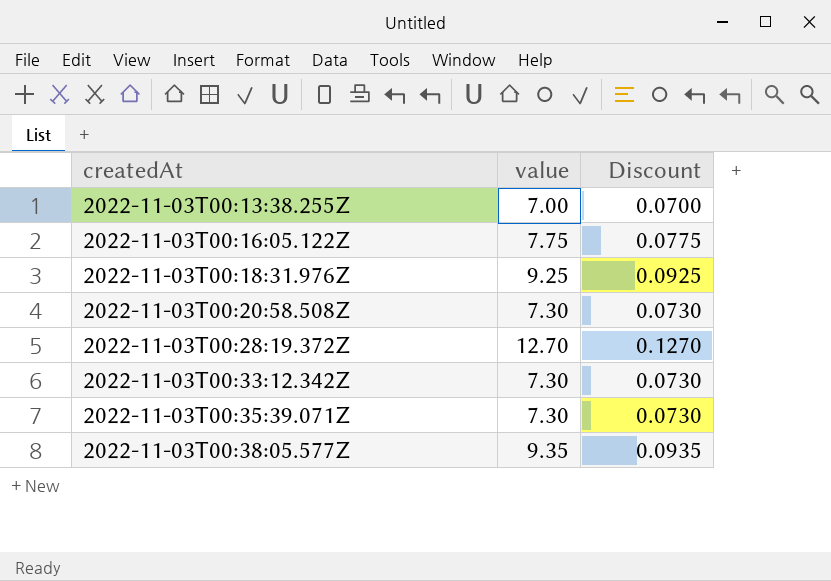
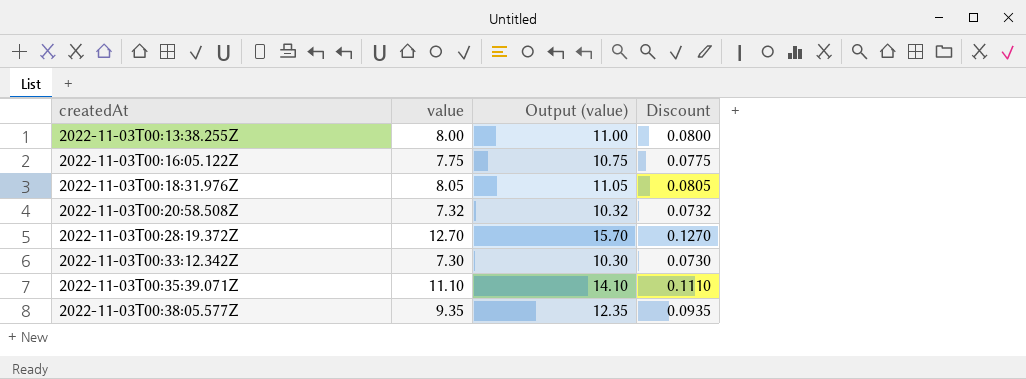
column Output (value) | formula: none -> [value] + 3
2022-11-03T00:13:38.255Z | value: 7.00 -> 8.00
2022-11-03T00:13:38.255Z | Discount: 0.0700 -> 0.0800
2022-11-03T00:18:31.976Z | value: 9.25 -> 8.05
2022-11-03T00:18:31.976Z | Discount: 0.0925 -> 0.0805
2022-11-03T00:20:58.508Z | value: 7.30 -> 7.32
2022-11-03T00:20:58.508Z | Discount: 0.0730 -> 0.0732
2022-11-03T00:35:39.071Z | value: 7.30 -> 11.10
2022-11-03T00:35:39.071Z | Discount: 0.0730 -> 0.1110

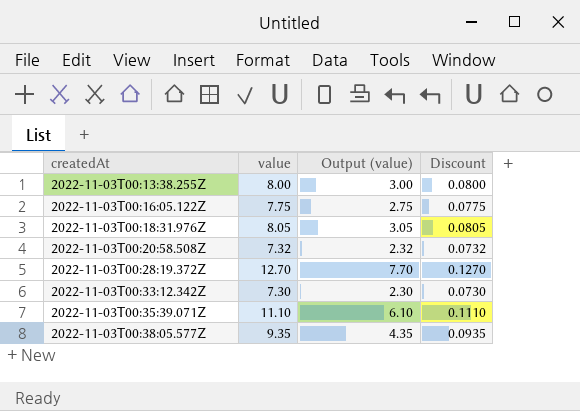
column Output (value) | formula: [value] + 3 -> [value] - 5

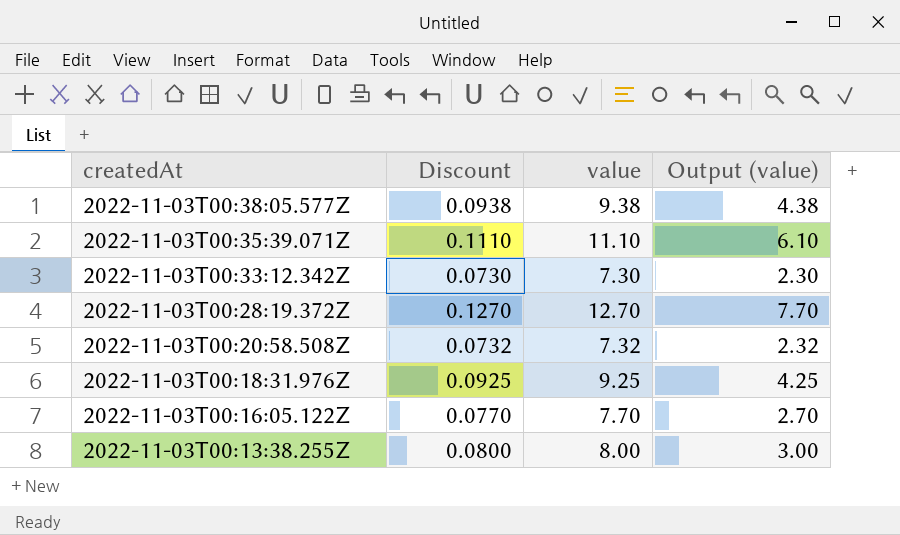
row order: createdAt ascending -> createdAt descending
column Discount | position: 4 -> 2
2022-11-03T00:38:05.577Z | Discount: 0.0935 -> 0.0938
2022-11-03T00:38:05.577Z | value: 9.35 -> 9.38
2022-11-03T00:38:05.577Z | Output (value): 4.35 -> 4.38
2022-11-03T00:18:31.976Z | Discount: 0.0805 -> 0.0925
2022-11-03T00:18:31.976Z | value: 8.05 -> 9.25
2022-11-03T00:18:31.976Z | Output (value): 3.05 -> 4.25
2022-11-03T00:16:05.122Z | Discount: 0.0775 -> 0.0770
2022-11-03T00:16:05.122Z | value: 7.75 -> 7.70
2022-11-03T00:16:05.122Z | Output (value): 2.75 -> 2.70

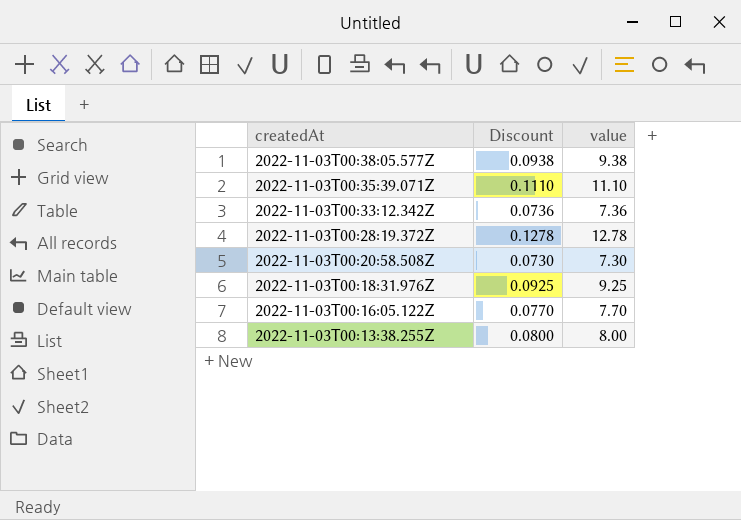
column Output (value) | formula: [value] - 5 -> none
2022-11-03T00:33:12.342Z | Discount: 0.0730 -> 0.0736
2022-11-03T00:33:12.342Z | value: 7.30 -> 7.36
2022-11-03T00:28:19.372Z | Discount: 0.1270 -> 0.1278
2022-11-03T00:28:19.372Z | value: 12.70 -> 12.78
2022-11-03T00:20:58.508Z | Discount: 0.0732 -> 0.0730
2022-11-03T00:20:58.508Z | value: 7.32 -> 7.30

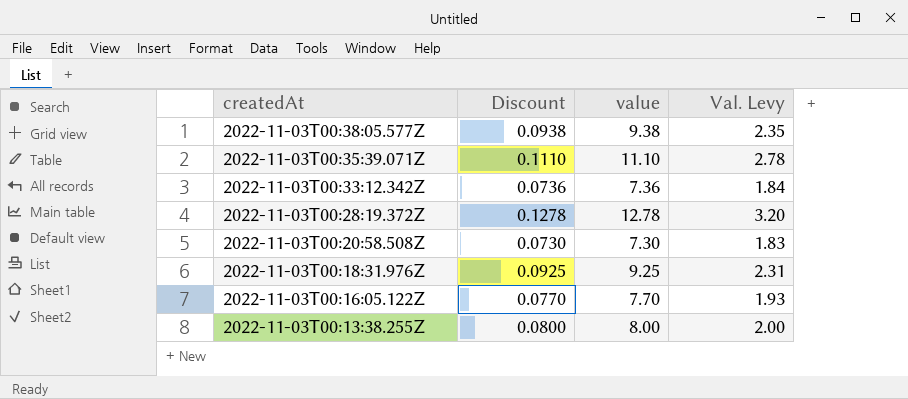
column Val. Levy | formula: none -> [value] * 0.25

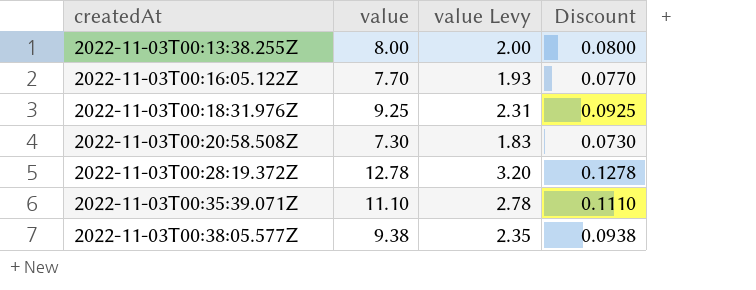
row order: createdAt descending -> createdAt ascending
column name: Val. Levy -> value Levy
column Discount | position: 2 -> 4
row 2022-11-03T00:33:12.342Z: 0.0736 | 7.36 | 1.84 -> none

